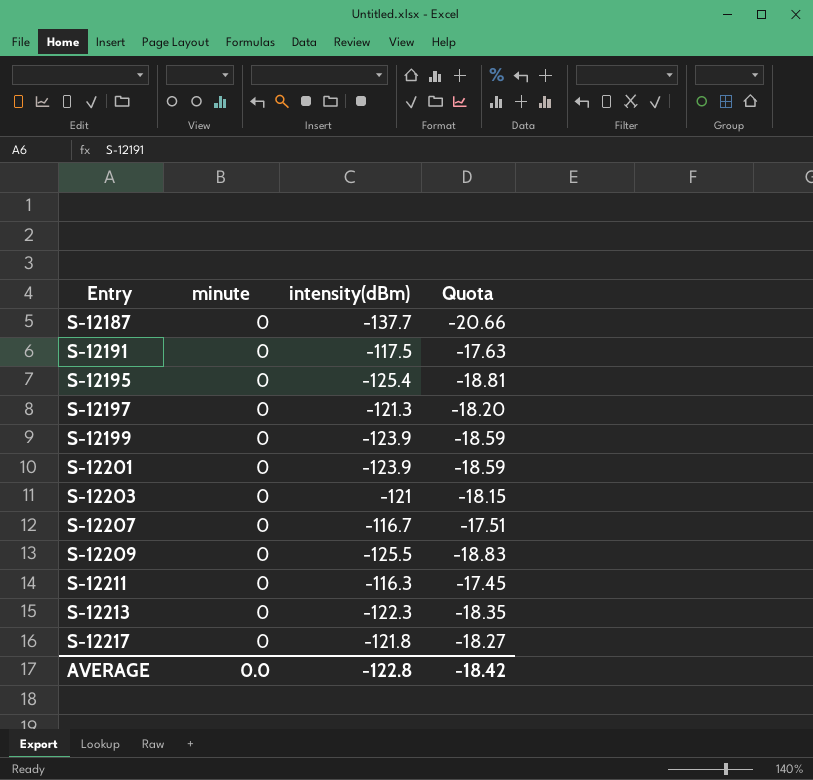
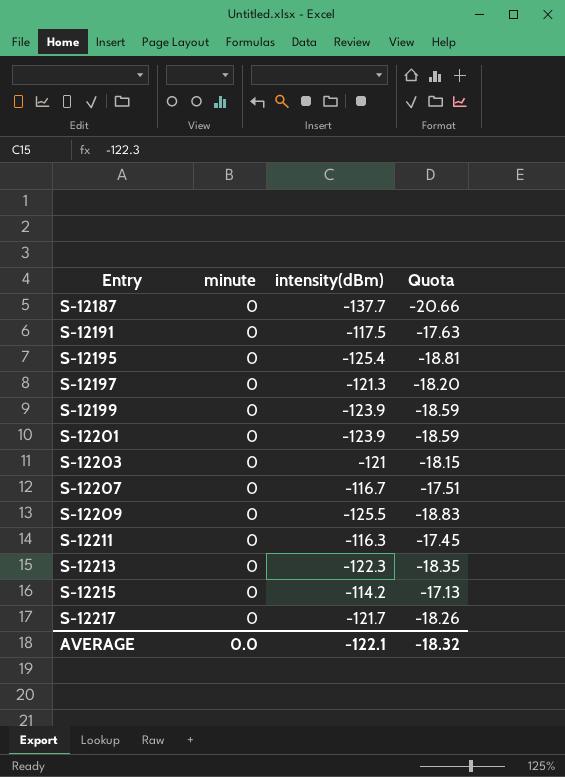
row S-12215: none -> 0 | -114.2 | -17.13
S-12217 | intensity(dBm): -121.8 -> -121.7
S-12217 | Quota: -18.27 -> -18.26
AVERAGE | intensity(dBm): -122.8 -> -122.1
AVERAGE | Quota: -18.42 -> -18.32

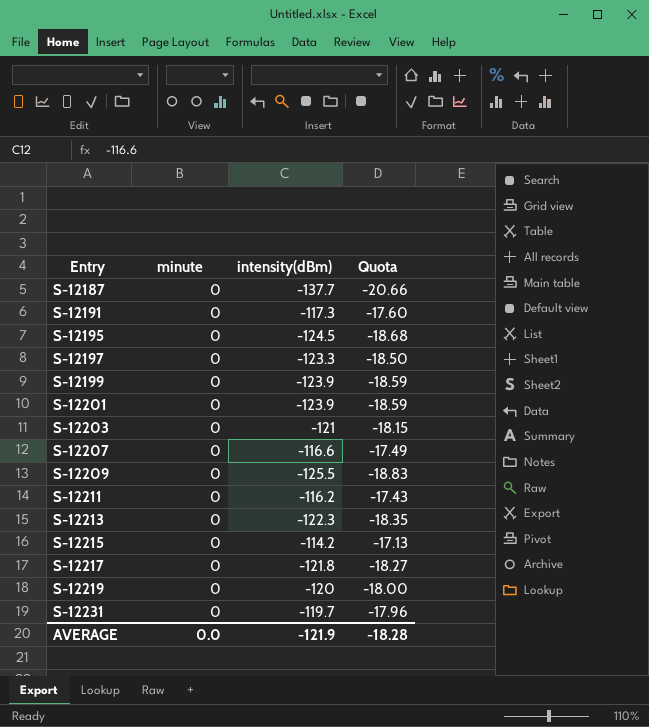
S-12191 | intensity(dBm): -117.5 -> -117.3
S-12191 | Quota: -17.63 -> -17.60
S-12195 | intensity(dBm): -125.4 -> -124.5
S-12195 | Quota: -18.81 -> -18.68
S-12197 | intensity(dBm): -121.3 -> -123.3
S-12197 | Quota: -18.20 -> -18.50
S-12207 | intensity(dBm): -116.7 -> -116.6
S-12207 | Quota: -17.51 -> -17.49
S-12211 | intensity(dBm): -116.3 -> -116.2
S-12211 | Quota: -17.45 -> -17.43
S-12217 | intensity(dBm): -121.7 -> -121.8
S-12217 | Quota: -18.26 -> -18.27
row S-12219: none -> 0 | -120 | -18.00
row S-12231: none -> 0 | -119.7 | -17.96
AVERAGE | intensity(dBm): -122.1 -> -121.9
AVERAGE | Quota: -18.32 -> -18.28

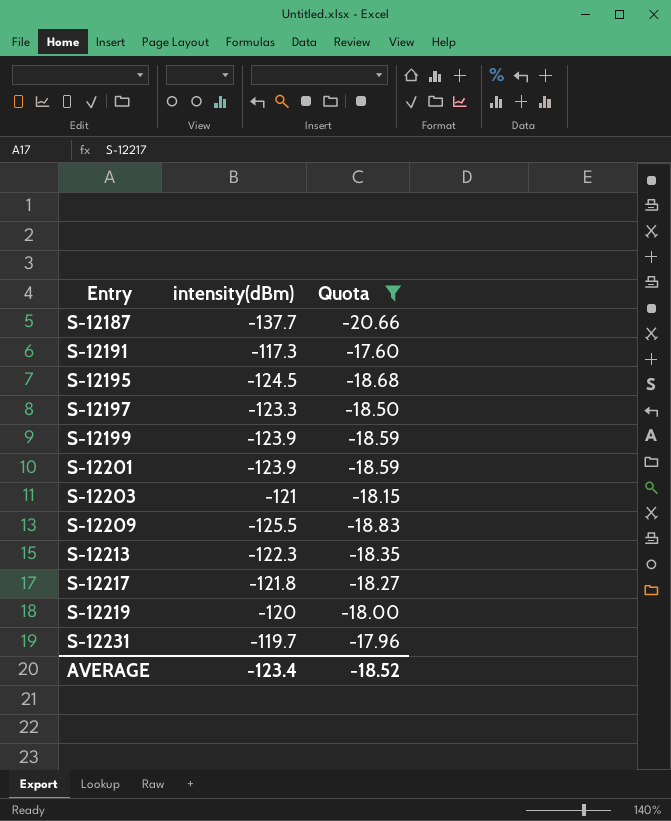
filter: none -> Quota <= -17.60
column minute | position: 2 -> none
AVERAGE | intensity(dBm): -121.9 -> -123.4
AVERAGE | Quota: -18.28 -> -18.52

